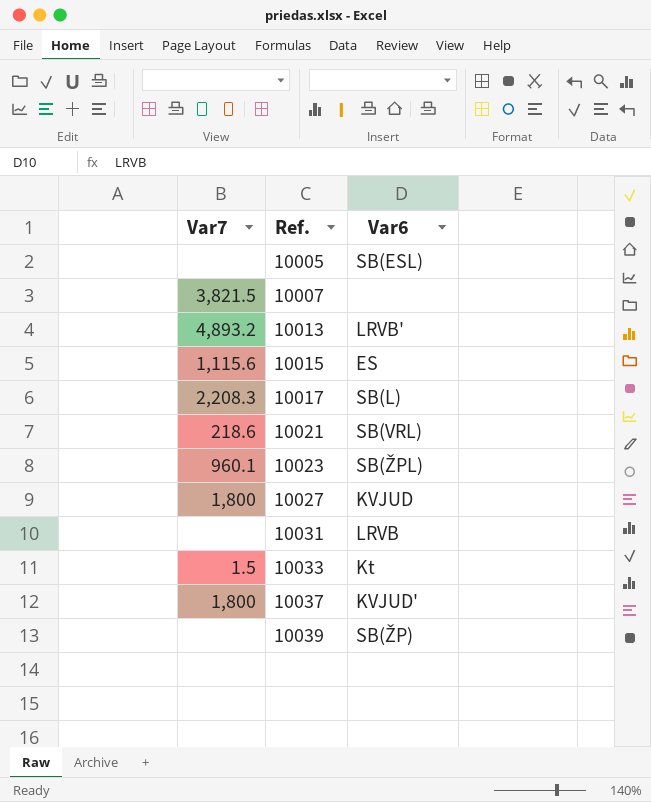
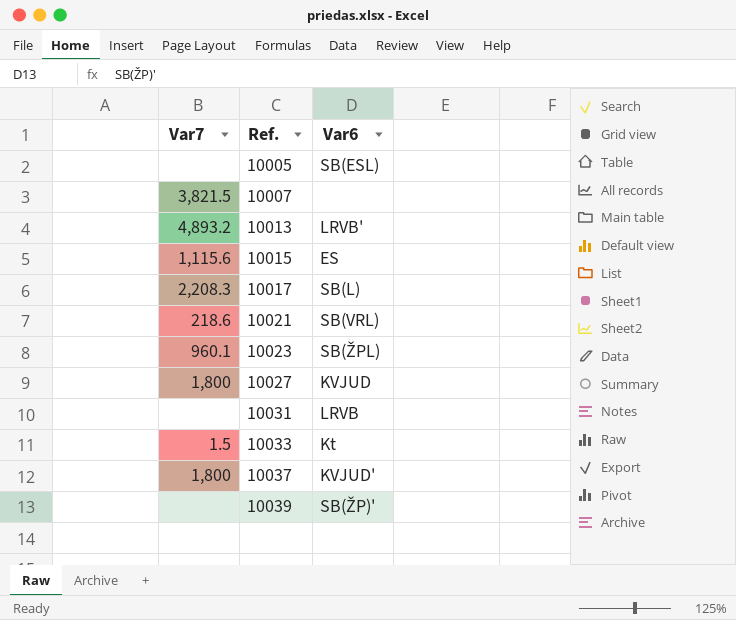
10039 | Var6: SB(ŽP) -> SB(ŽP)'

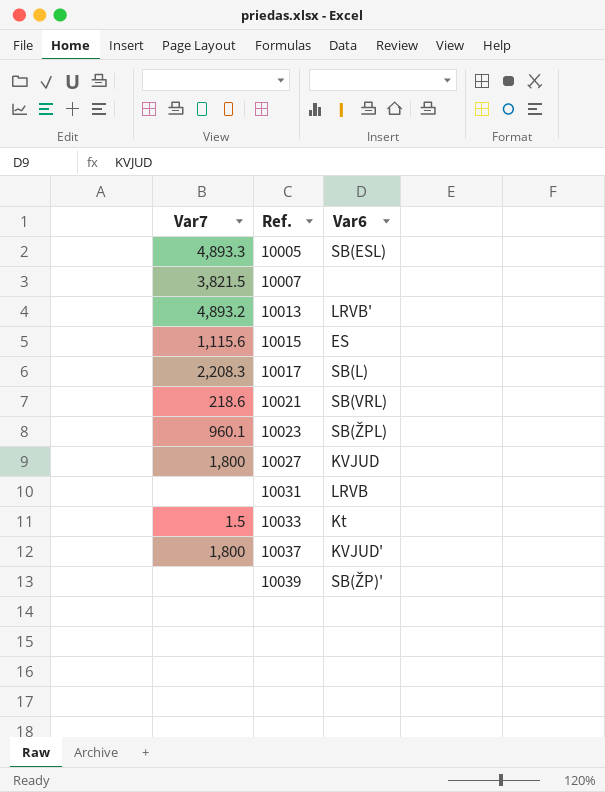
10005 | Var7: none -> 4,893.3

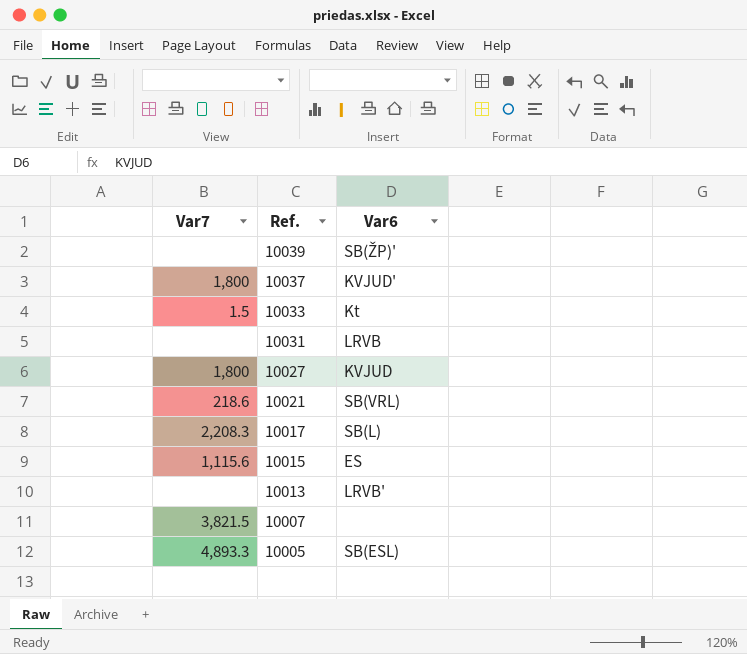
row order: Ref. ascending -> Ref. descending
row 10023: 960.1 | SB(ŽPL) -> none
10013 | Var7: 4,893.2 -> none

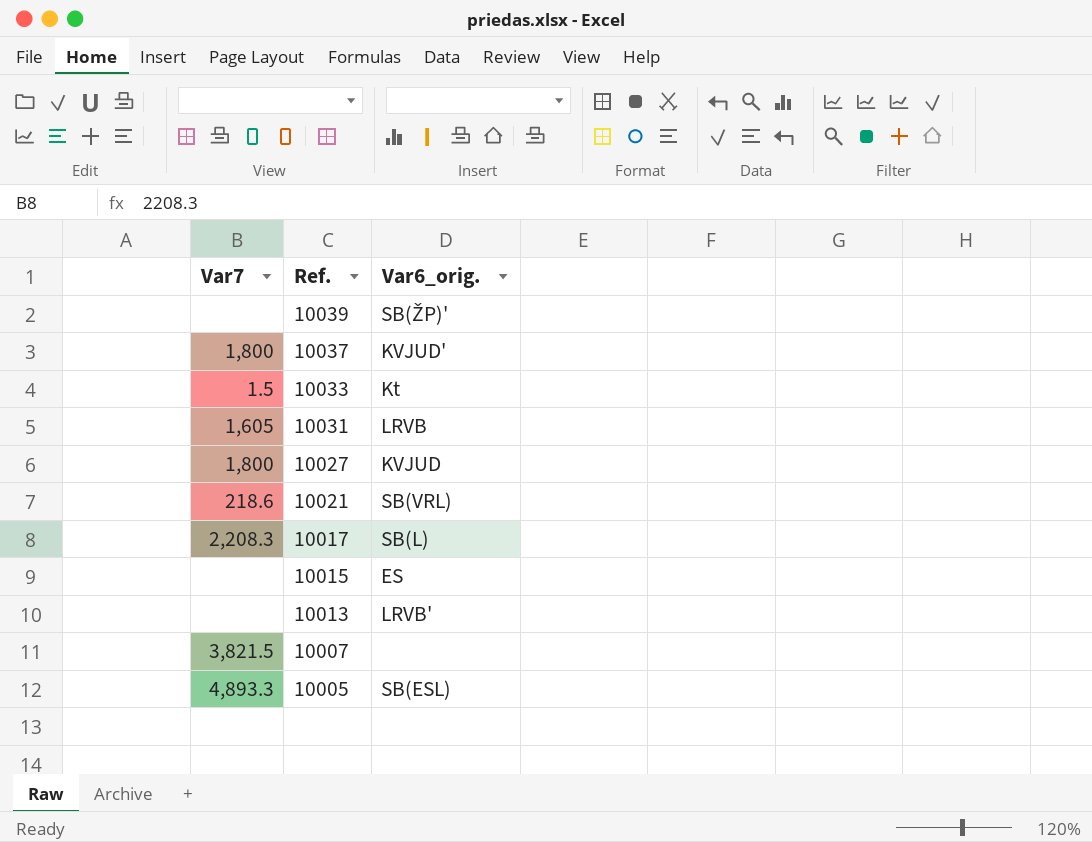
column name: Var6 -> Var6_orig.
10031 | Var7: none -> 1,605
10015 | Var7: 1,115.6 -> none

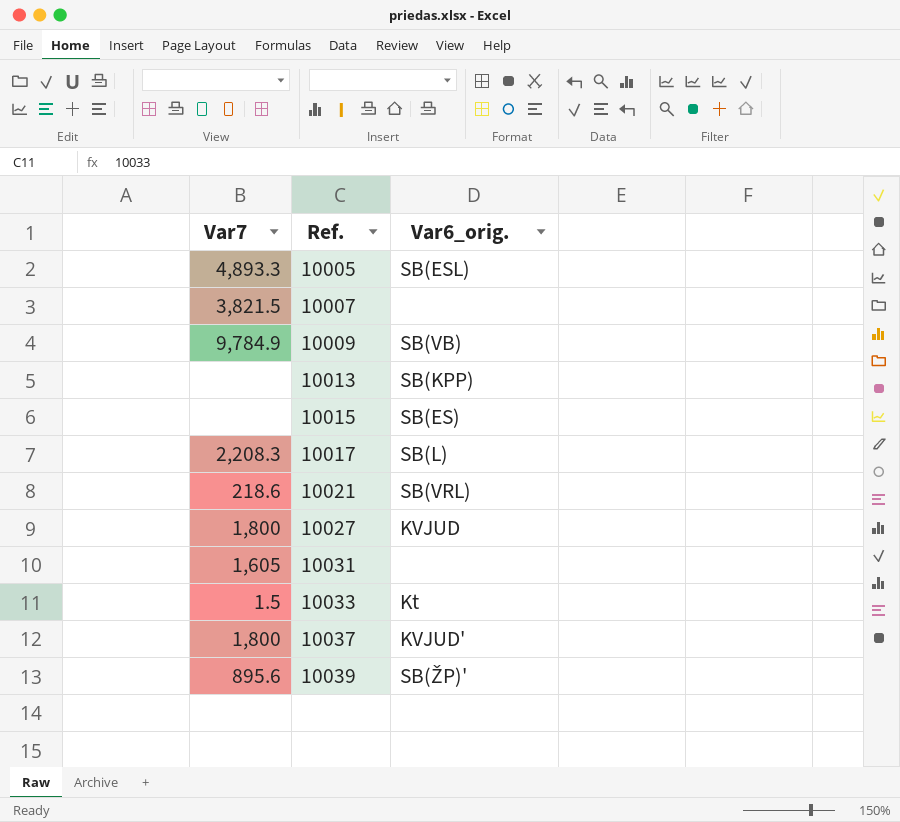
row order: Ref. descending -> Ref. ascending
row 10009: none -> 9,784.9 | SB(VB)
10013 | Var6_orig.: LRVB' -> SB(KPP)
10015 | Var6_orig.: ES -> SB(ES)
10031 | Var6_orig.: LRVB -> none
10039 | Var7: none -> 895.6

